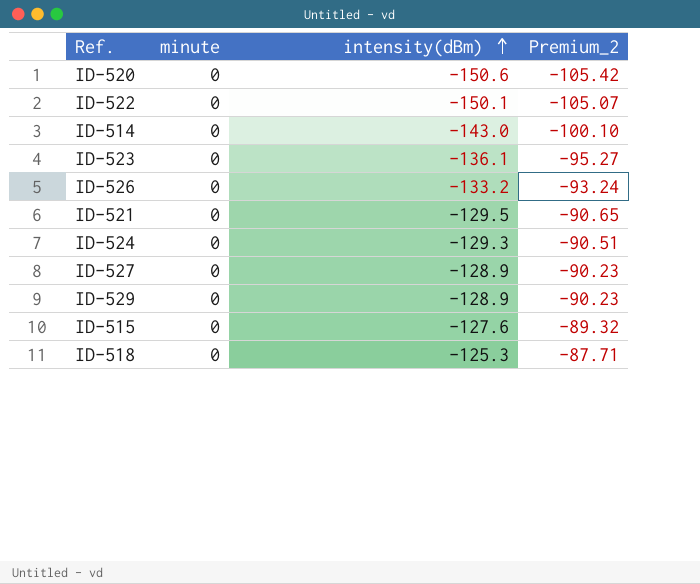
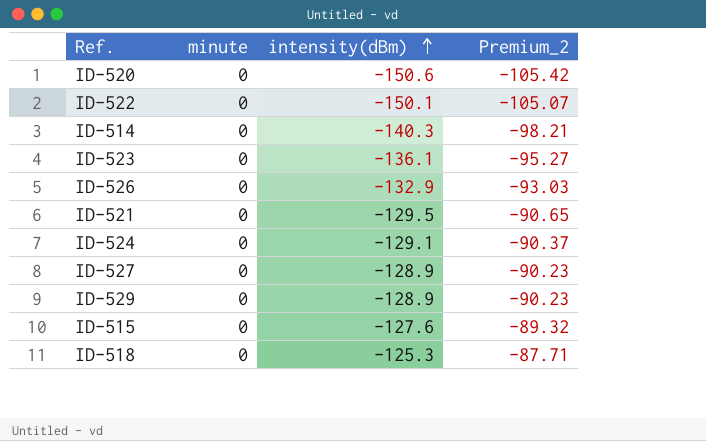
ID-514 | intensity(dBm): -143.0 -> -140.3
ID-514 | Premium_2: -100.10 -> -98.21
ID-526 | intensity(dBm): -133.2 -> -132.9
ID-526 | Premium_2: -93.24 -> -93.03
ID-524 | intensity(dBm): -129.3 -> -129.1
ID-524 | Premium_2: -90.51 -> -90.37

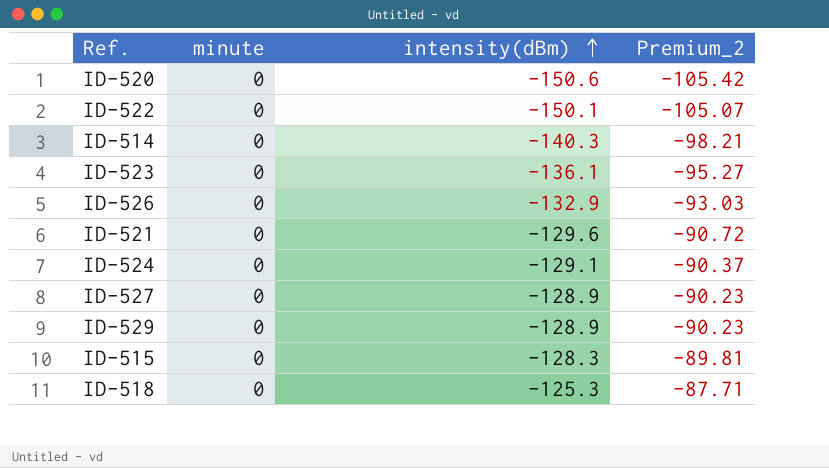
ID-521 | intensity(dBm): -129.5 -> -129.6
ID-521 | Premium_2: -90.65 -> -90.72
ID-515 | intensity(dBm): -127.6 -> -128.3
ID-515 | Premium_2: -89.32 -> -89.81

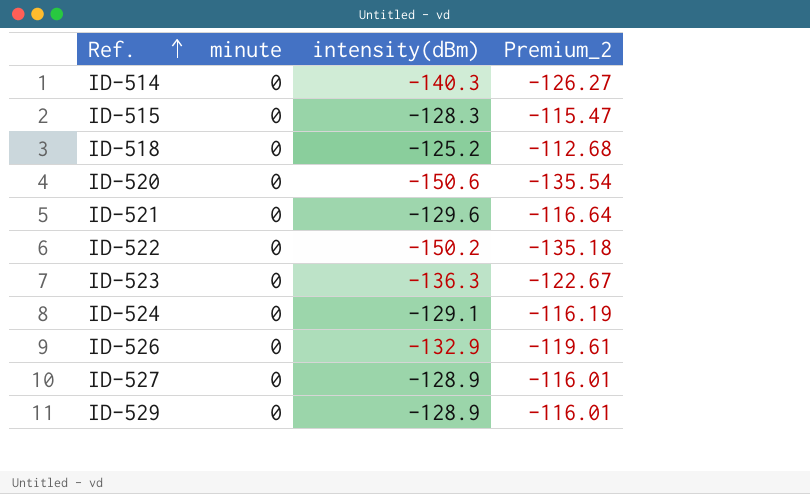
row order: intensity(dBm) ascending -> Ref. ascending
column Premium_2 | formula: [intensity(dBm)] * 0.7 -> [intensity(dBm)] * 0.9
ID-518 | intensity(dBm): -125.3 -> -125.2
ID-522 | intensity(dBm): -150.1 -> -150.2
ID-523 | intensity(dBm): -136.1 -> -136.3

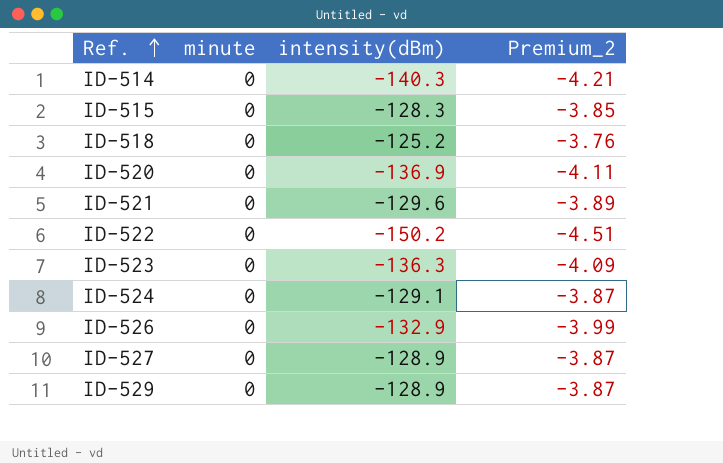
column Premium_2 | formula: [intensity(dBm)] * 0.9 -> [intensity(dBm)] * 0.03
ID-520 | intensity(dBm): -150.6 -> -136.9

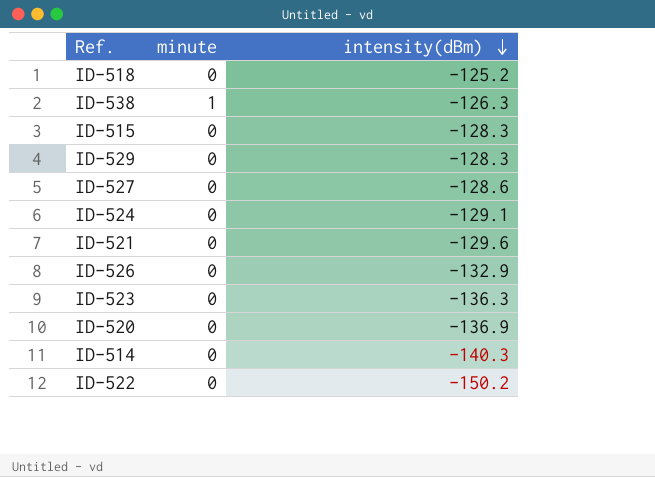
row order: Ref. ascending -> intensity(dBm) descending
column Premium_2 | formula: [intensity(dBm)] * 0.03 -> none
row ID-538: none -> 1 | -126.3
ID-529 | intensity(dBm): -128.9 -> -128.3
ID-527 | intensity(dBm): -128.9 -> -128.6

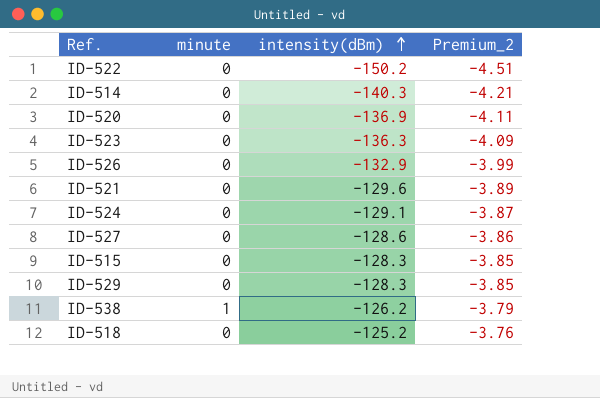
row order: intensity(dBm) descending -> intensity(dBm) ascending
column Premium_2 | formula: none -> [intensity(dBm)] * 0.03
ID-538 | intensity(dBm): -126.3 -> -126.2

